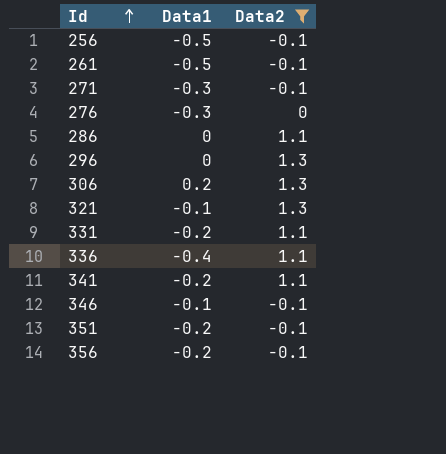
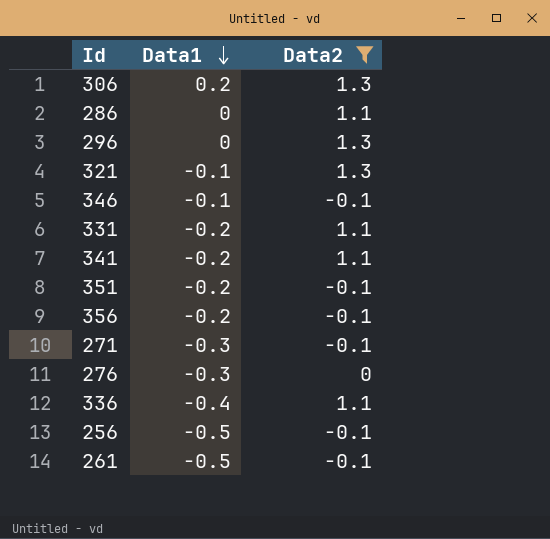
row order: Id ascending -> Data1 descending

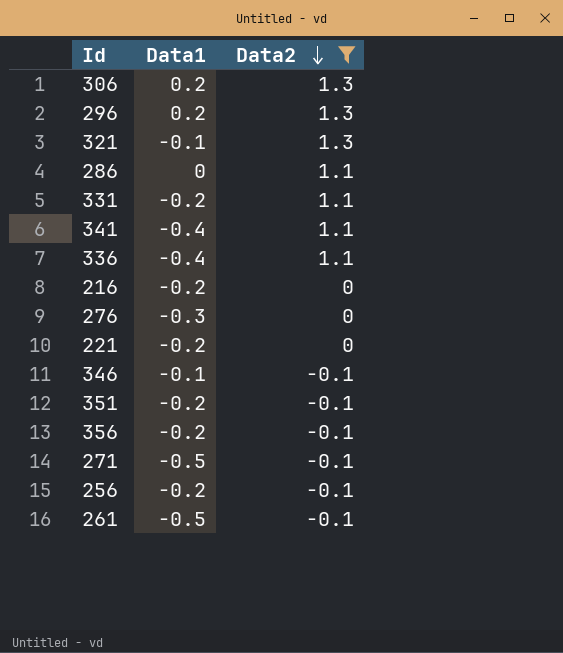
row order: Data1 descending -> Data2 descending
296 | Data1: 0 -> 0.2
341 | Data1: -0.2 -> -0.4
row 216: none -> -0.2 | 0
row 221: none -> -0.2 | 0
271 | Data1: -0.3 -> -0.5
256 | Data1: -0.5 -> -0.2

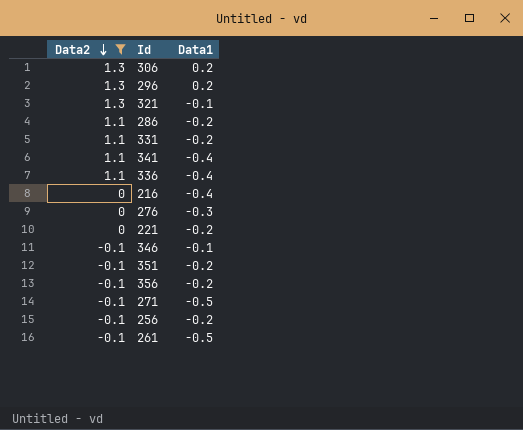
column Data2 | position: 3 -> 1
286 | Data1: 0 -> -0.2
216 | Data1: -0.2 -> -0.4

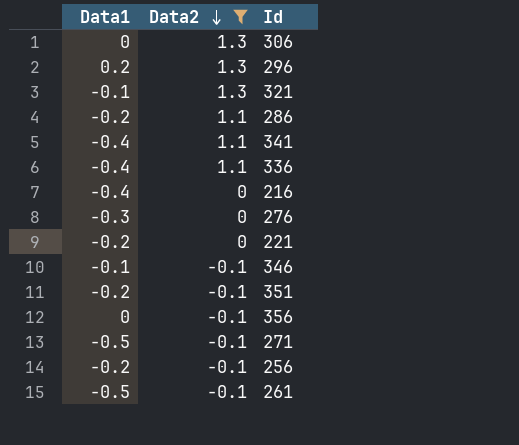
column Data1 | position: 3 -> 1
row 331: 1.1 | -0.2 -> none
306 | Data1: 0.2 -> 0
356 | Data1: -0.2 -> 0

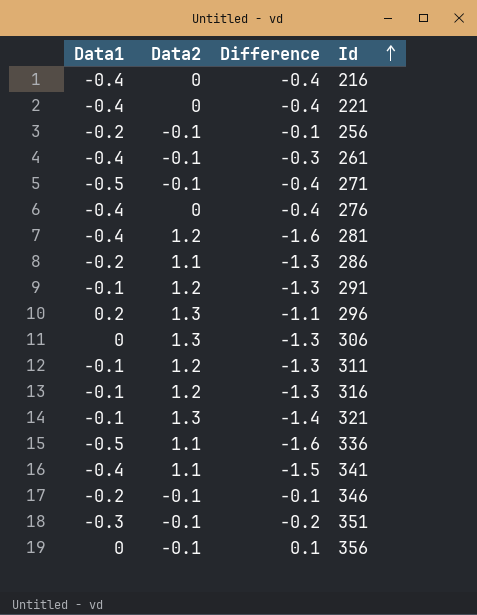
filter: Data2 != 1.2 -> none
row order: Data2 descending -> Id ascending
column Difference | formula: none -> [Data1] - [Data2]
221 | Data1: -0.2 -> -0.4
261 | Data1: -0.5 -> -0.4
276 | Data1: -0.3 -> -0.4
336 | Data1: -0.4 -> -0.5
346 | Data1: -0.1 -> -0.2
351 | Data1: -0.2 -> -0.3

